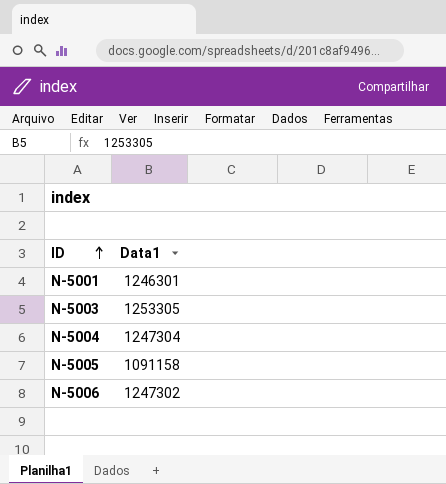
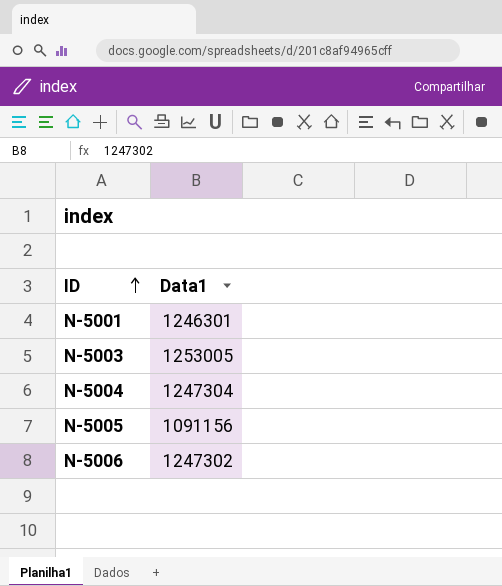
N-5003 | Data1: 1253305 -> 1253005
N-5005 | Data1: 1091158 -> 1091156

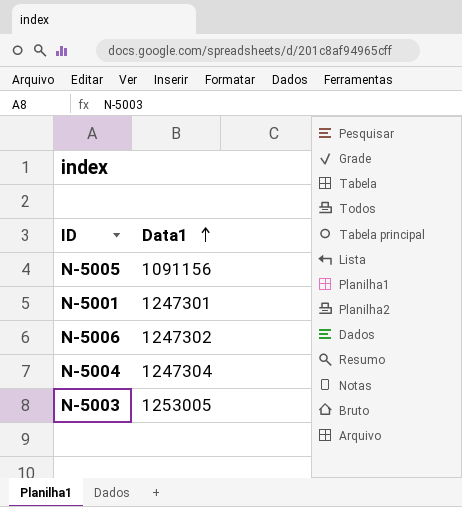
row order: ID ascending -> Data1 ascending
N-5001 | Data1: 1246301 -> 1247301

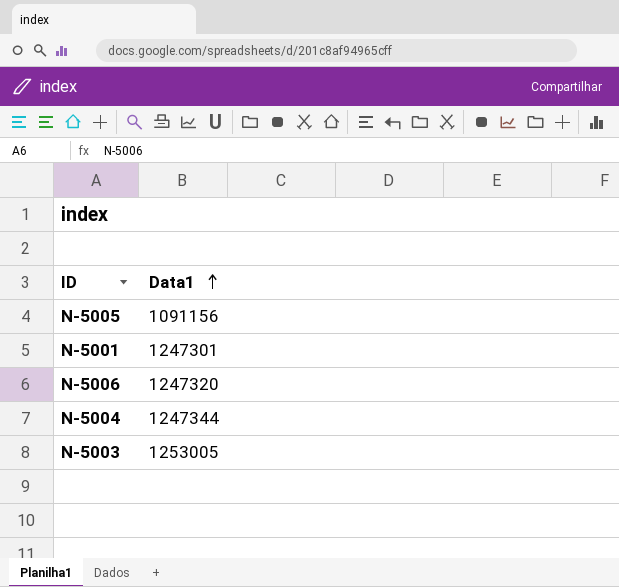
N-5006 | Data1: 1247302 -> 1247320
N-5004 | Data1: 1247304 -> 1247344

